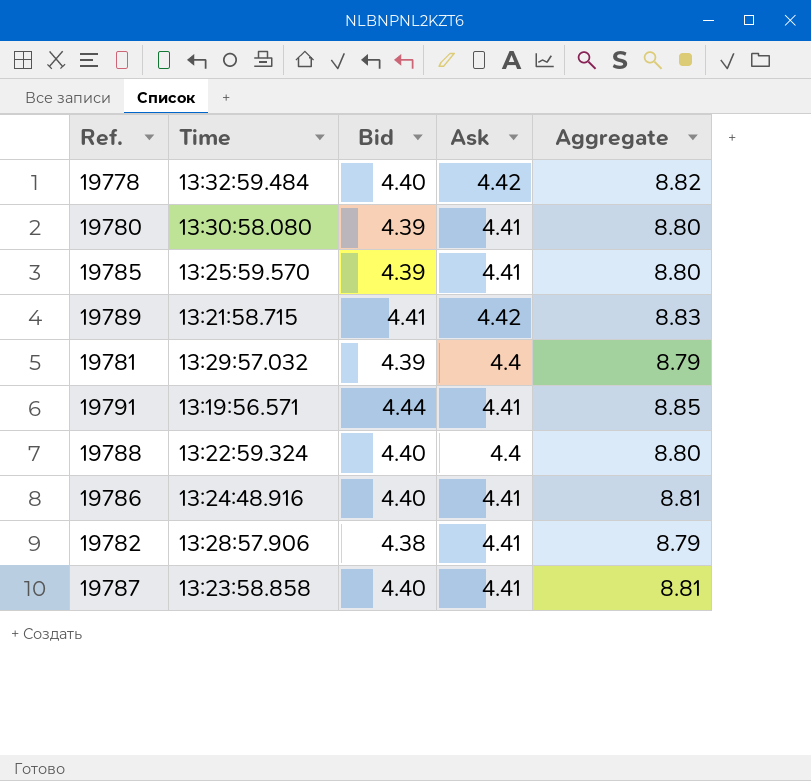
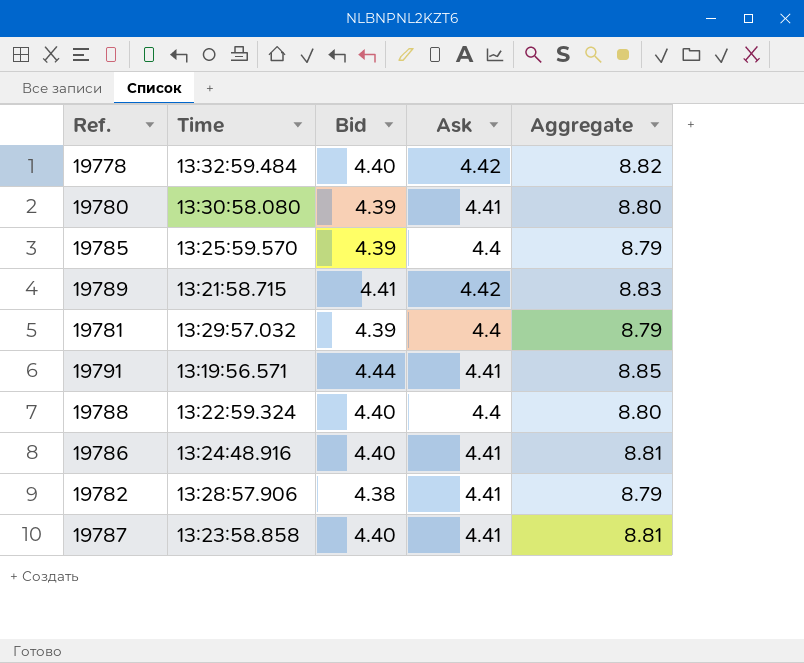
19785 | Ask: 4.41 -> 4.4
19785 | Aggregate: 8.80 -> 8.79

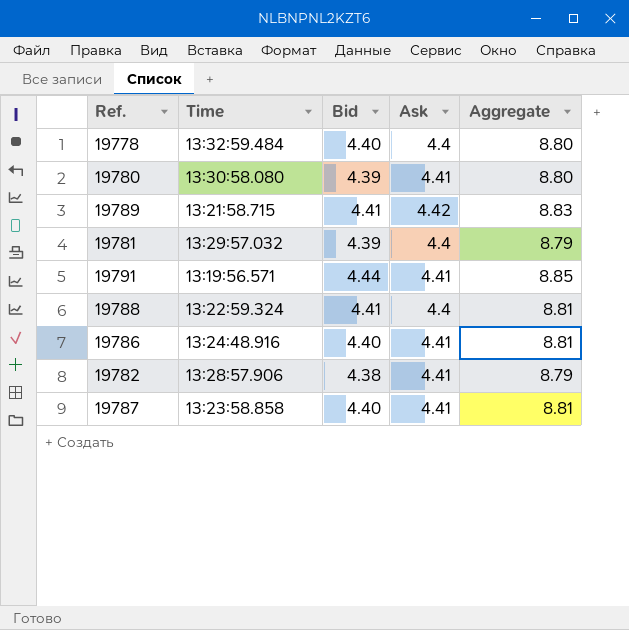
row 19785: 13:25:59.570 | 4.39 | 4.4 | 8.79 -> none
19778 | Ask: 4.42 -> 4.4
19778 | Aggregate: 8.82 -> 8.80
19788 | Bid: 4.40 -> 4.41
19788 | Aggregate: 8.80 -> 8.81

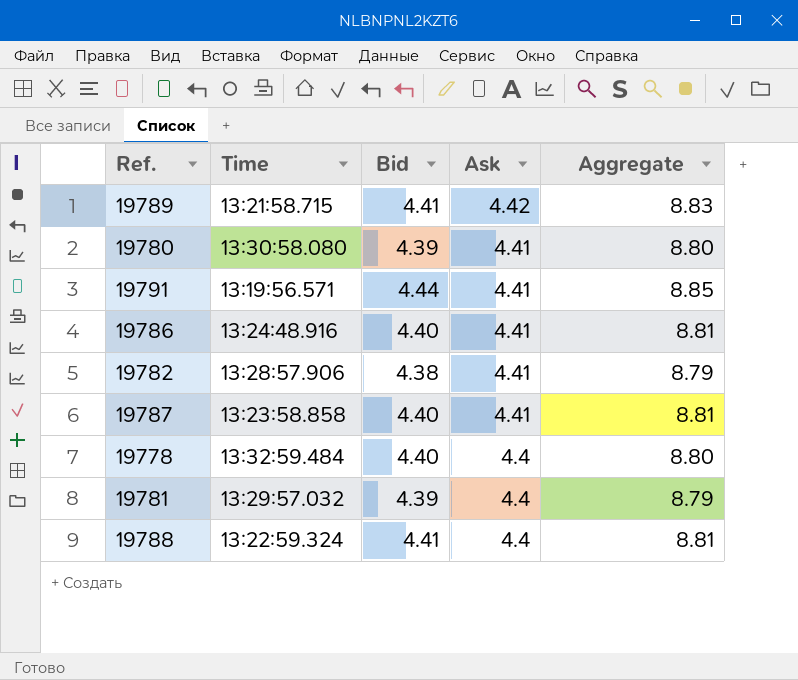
row order: none -> Ask descending

